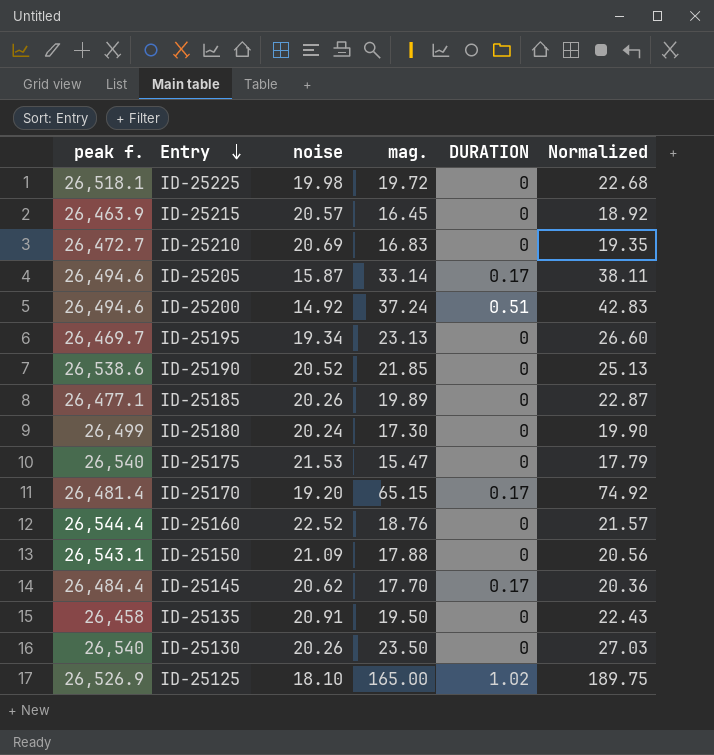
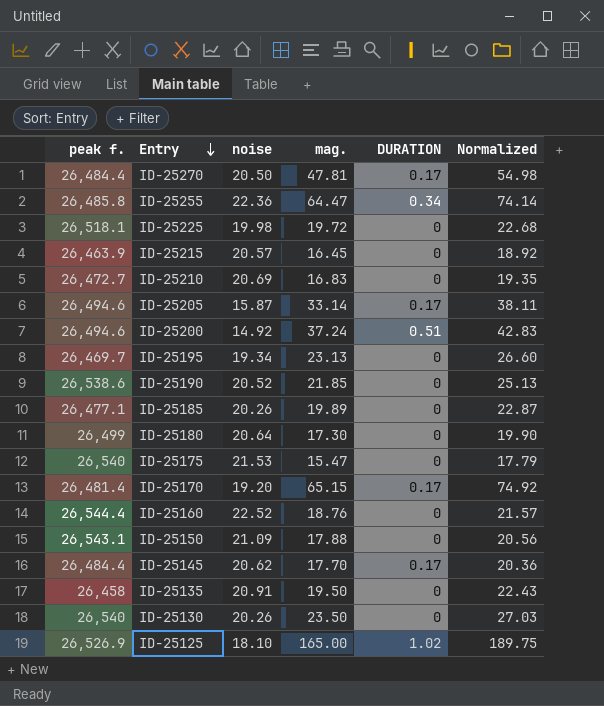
row ID-25270: none -> 26,484.4 | 20.50 | 47.81 | 0.17 | 54.98
row ID-25255: none -> 26,485.8 | 22.36 | 64.47 | 0.34 | 74.14
ID-25180 | noise: 20.24 -> 20.64

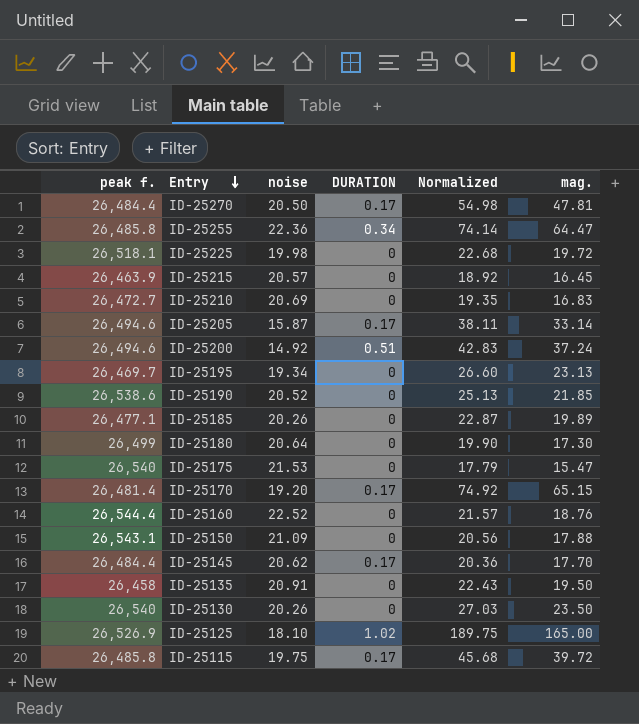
column mag. | position: 4 -> 6
row ID-25115: none -> 26,485.8 | 19.75 | 0.17 | 45.68 | 39.72

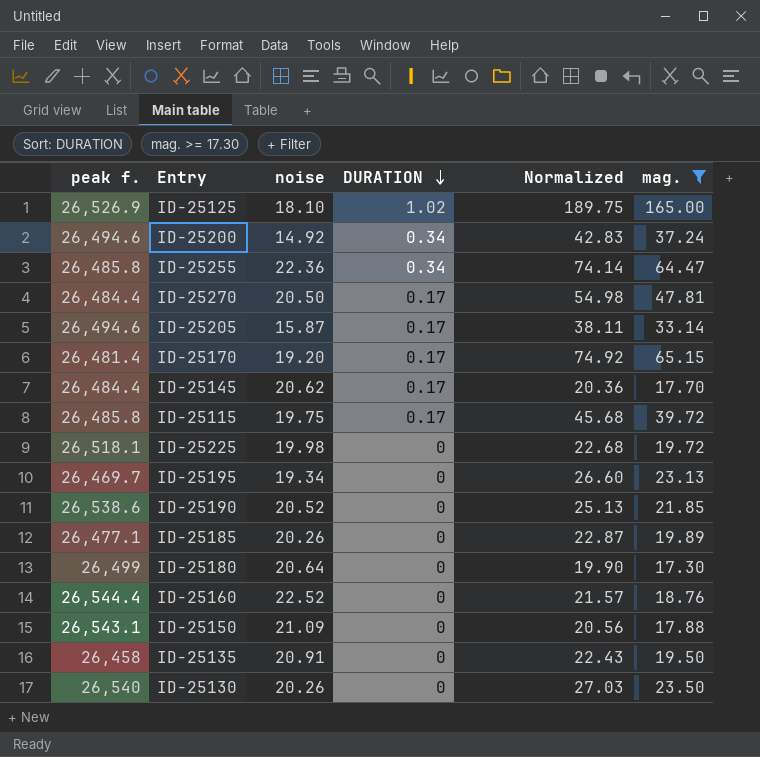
filter: none -> mag. >= 17.30
row order: Entry descending -> DURATION descending
ID-25200 | DURATION: 0.51 -> 0.34

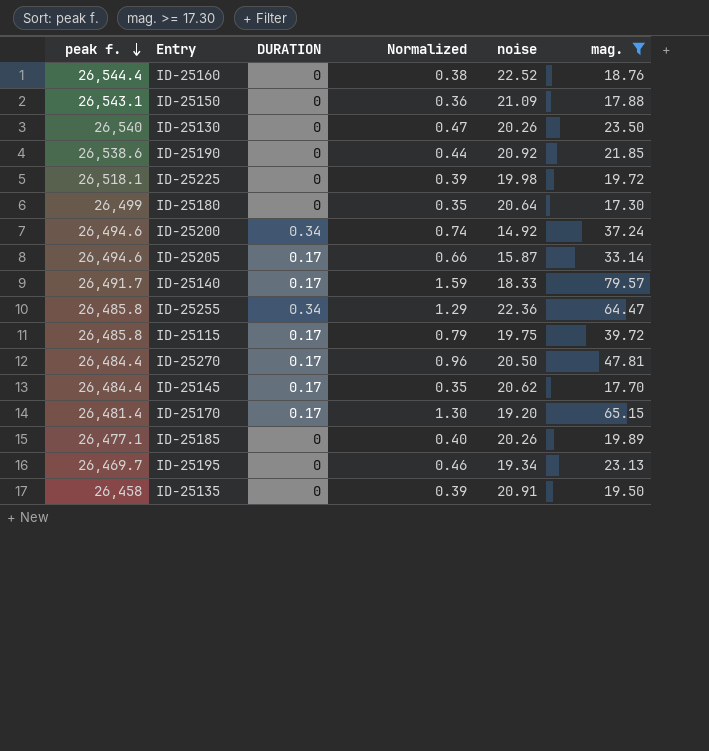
row order: DURATION descending -> peak f. descending
column Normalized | formula: [mag.] * 1.15 -> [mag.] * 0.02
column noise | position: 3 -> 5
row ID-25125: 26,526.9 | 18.10 | 1.02 | 189.75 | 165.00 -> none
ID-25190 | noise: 20.52 -> 20.92
row ID-25140: none -> 26,491.7 | 0.17 | 1.59 | 18.33 | 79.57

